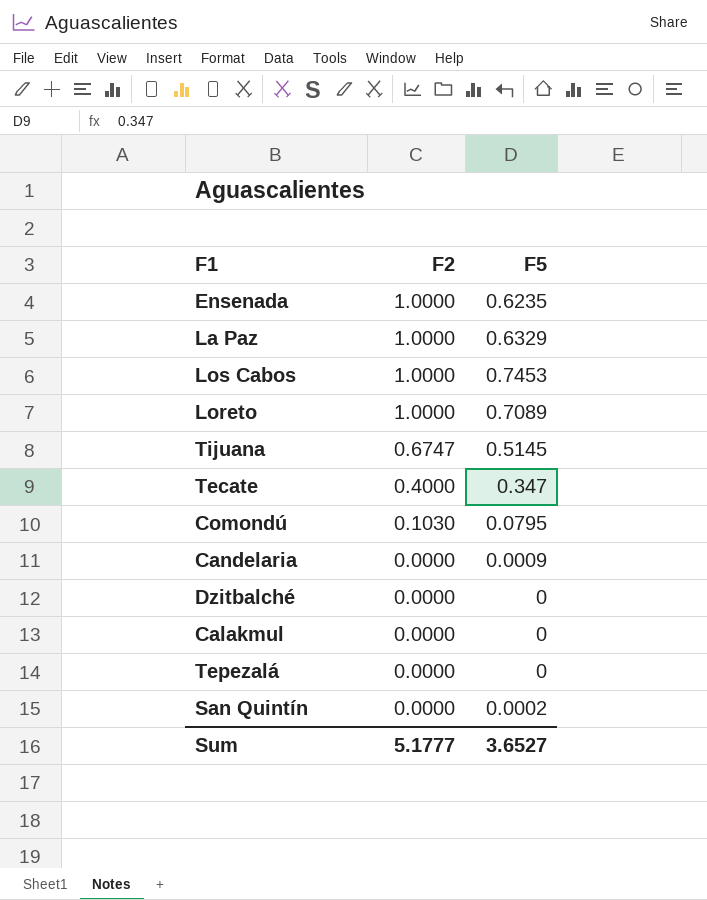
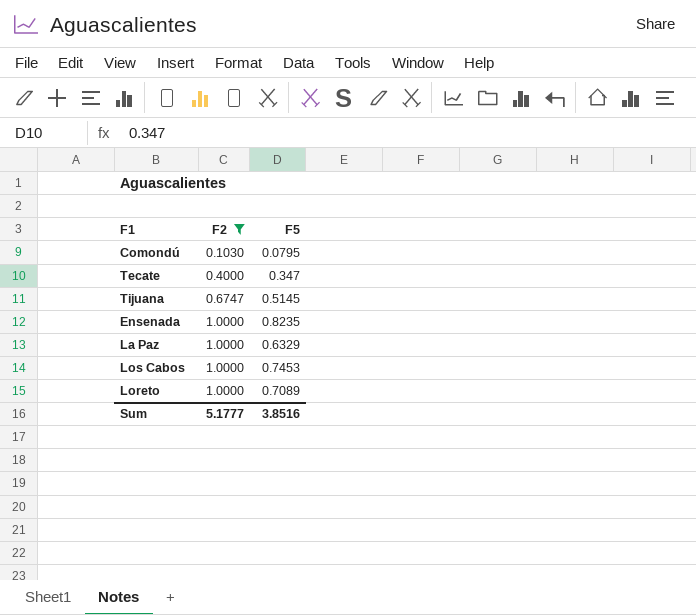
filter: none -> F2 != 0.0000
row order: F2 descending -> F2 ascending
Ensenada | F5: 0.6235 -> 0.8235
Sum | F5: 3.6527 -> 3.8516

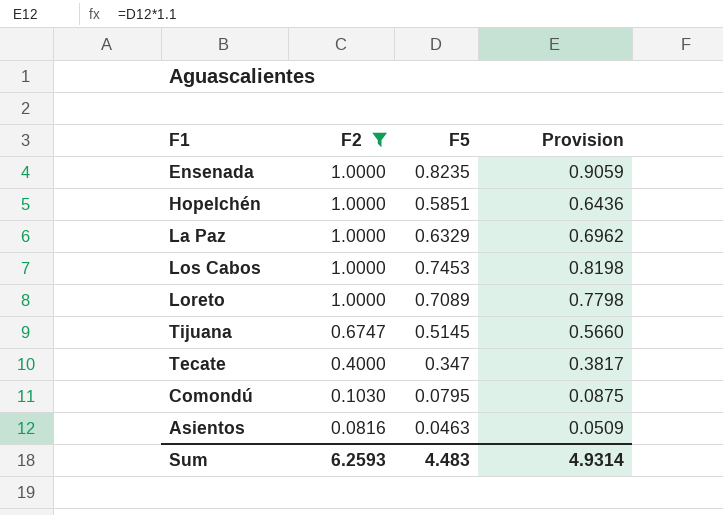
row order: F2 ascending -> F2 descending
column Provision | formula: none -> [F5] * 1.1
row Hopelchén: none -> 1.0000 | 0.5851 | 0.6436
row Asientos: none -> 0.0816 | 0.0463 | 0.0509
Sum | F2: 5.1777 -> 6.2593
Sum | F5: 3.8516 -> 4.483

